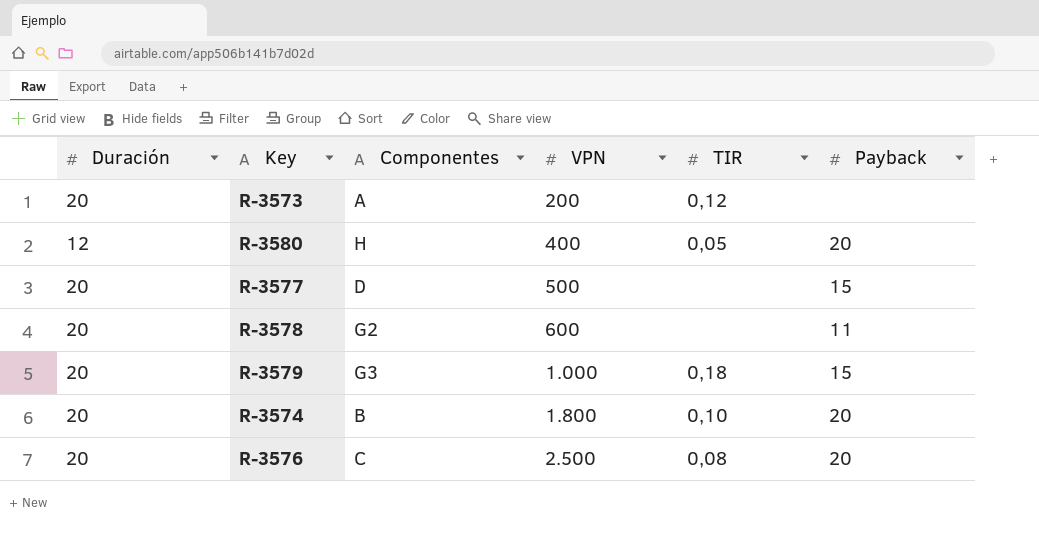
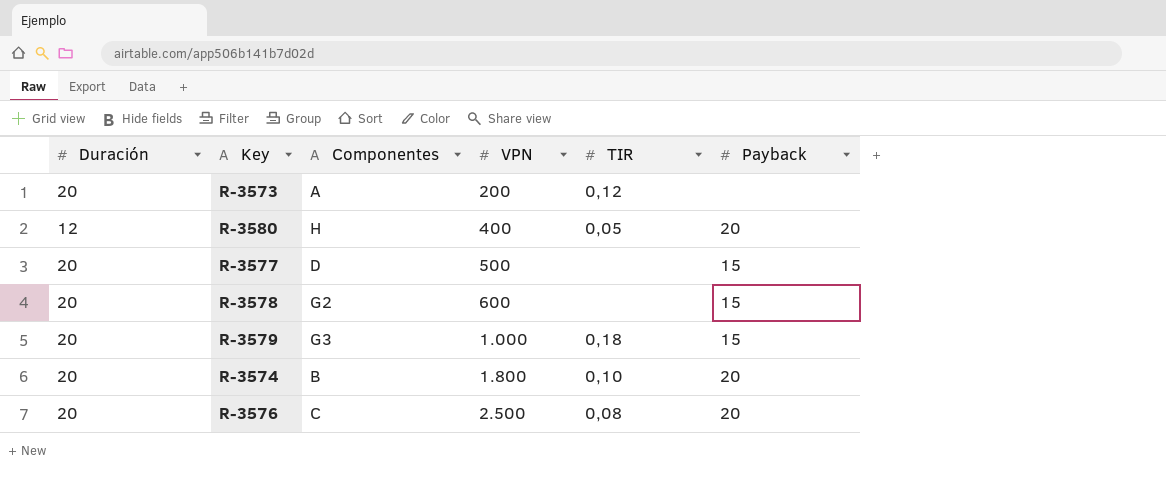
R-3578 | Payback: 11 -> 15

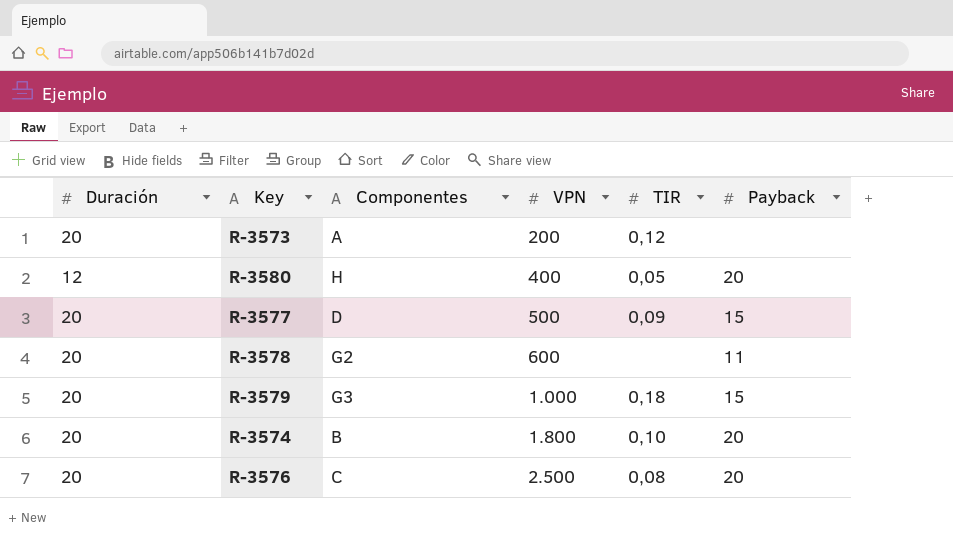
R-3577 | TIR: none -> 0,09
R-3578 | Payback: 15 -> 11

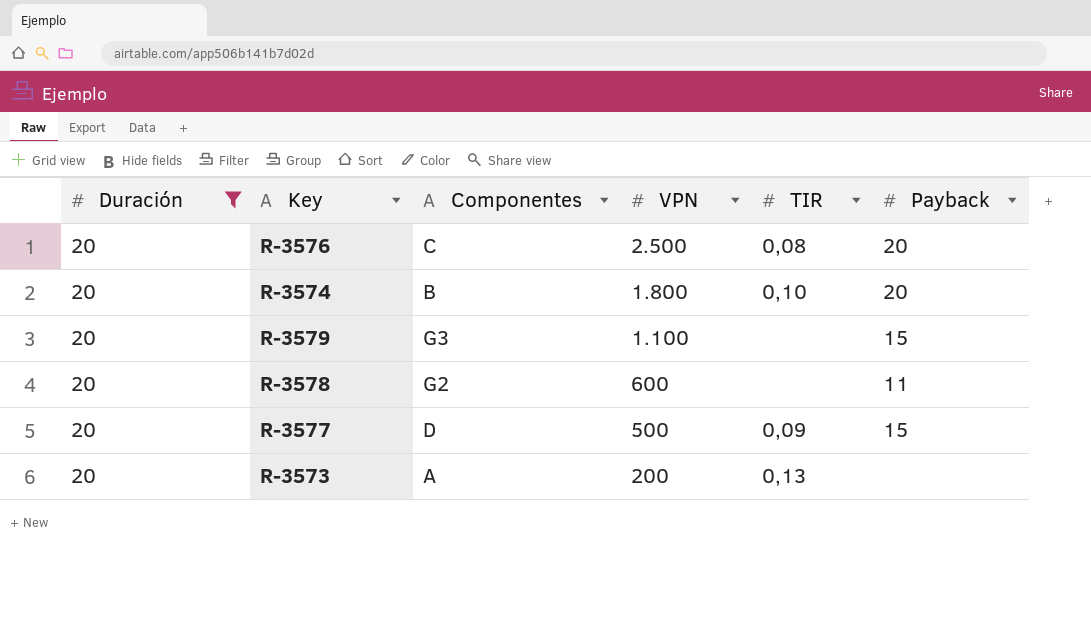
filter: none -> Duración = 20
row order: VPN ascending -> VPN descending
R-3579 | VPN: 1.000 -> 1.100
R-3579 | TIR: 0,18 -> none
R-3573 | TIR: 0,12 -> 0,13

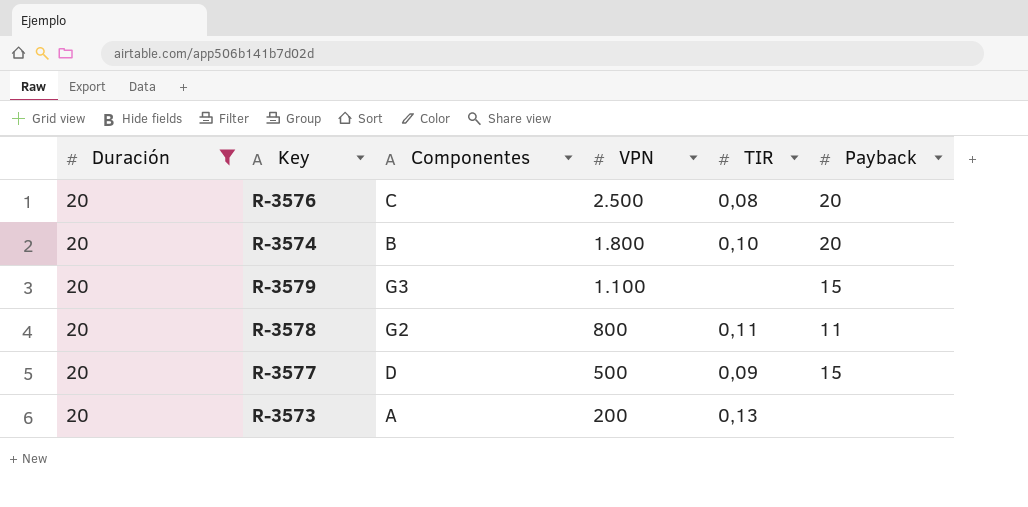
R-3578 | VPN: 600 -> 800
R-3578 | TIR: none -> 0,11

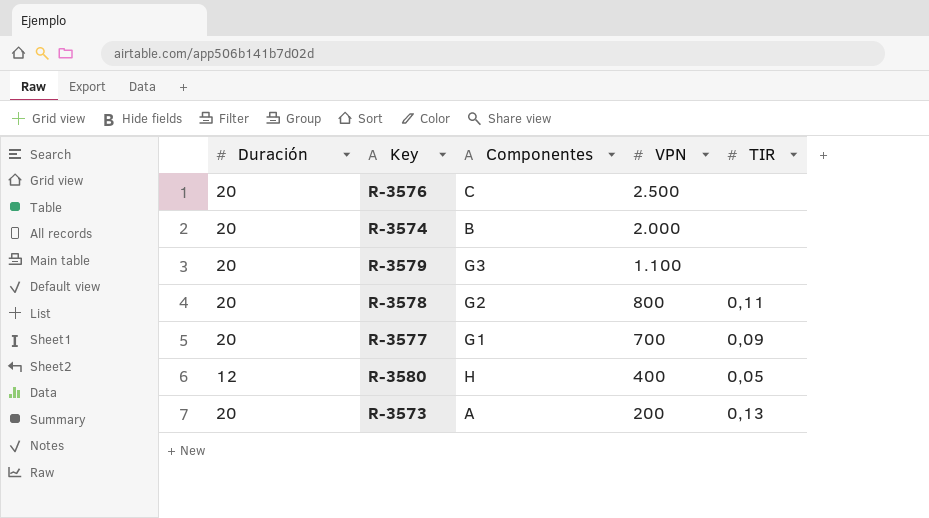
filter: Duración = 20 -> none
column Payback | position: 6 -> none
R-3576 | TIR: 0,08 -> none
R-3574 | VPN: 1.800 -> 2.000
R-3574 | TIR: 0,10 -> none
R-3577 | Componentes: D -> G1
R-3577 | VPN: 500 -> 700

